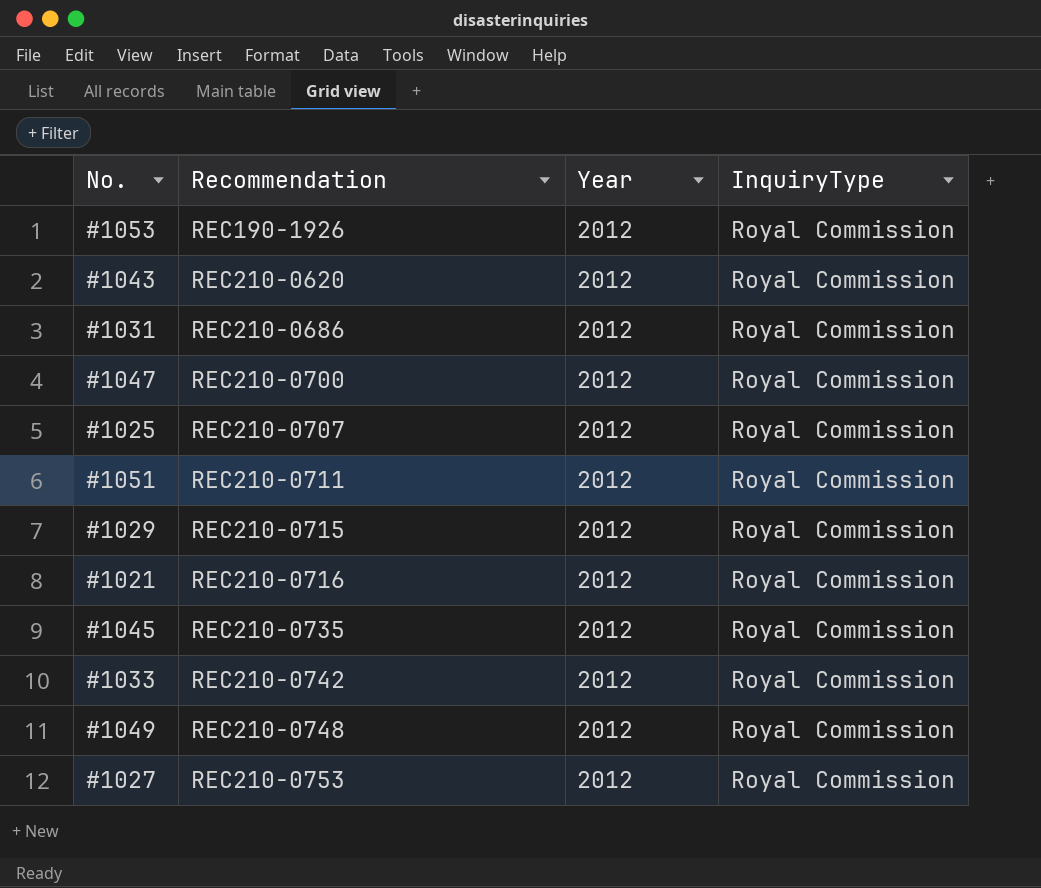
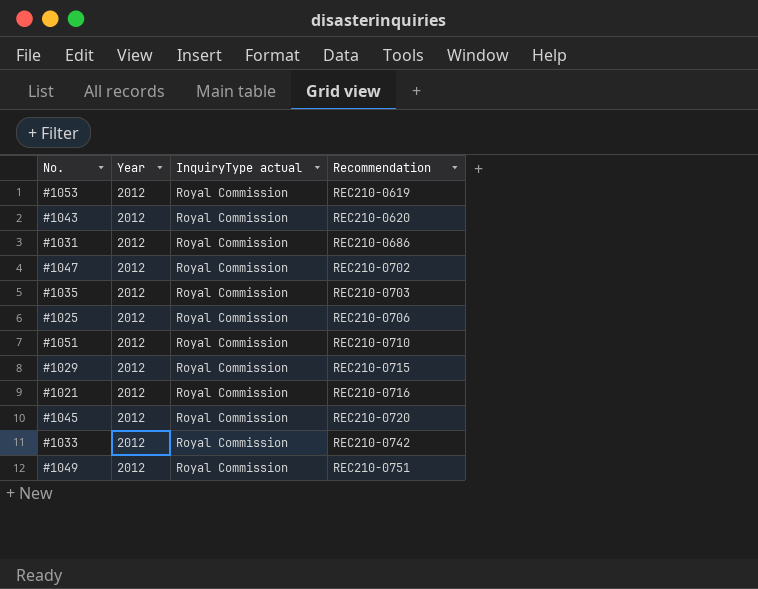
column name: InquiryType -> InquiryType actual
column Recommendation | position: 2 -> 4
row #1027: REC210-0753 | 2012 | Royal Commission -> none
#1053 | Recommendation: REC190-1926 -> REC210-0619
#1047 | Recommendation: REC210-0700 -> REC210-0702
row #1035: none -> 2012 | Royal Commission | REC210-0703
#1025 | Recommendation: REC210-0707 -> REC210-0706
#1051 | Recommendation: REC210-0711 -> REC210-0710
#1045 | Recommendation: REC210-0735 -> REC210-0720
#1049 | Recommendation: REC210-0748 -> REC210-0751

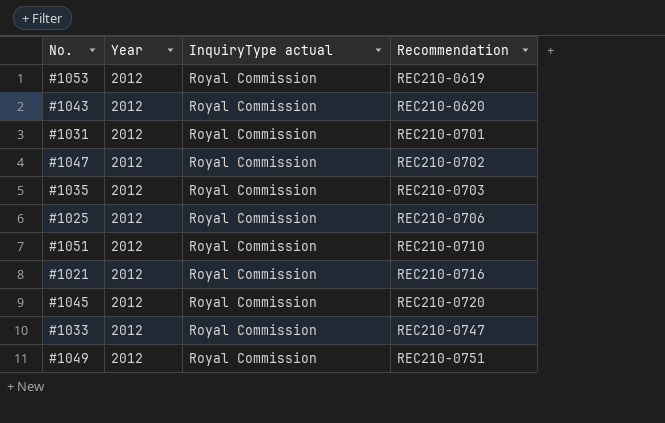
row #1029: 2012 | Royal Commission | REC210-0715 -> none
#1031 | Recommendation: REC210-0686 -> REC210-0701
#1033 | Recommendation: REC210-0742 -> REC210-0747

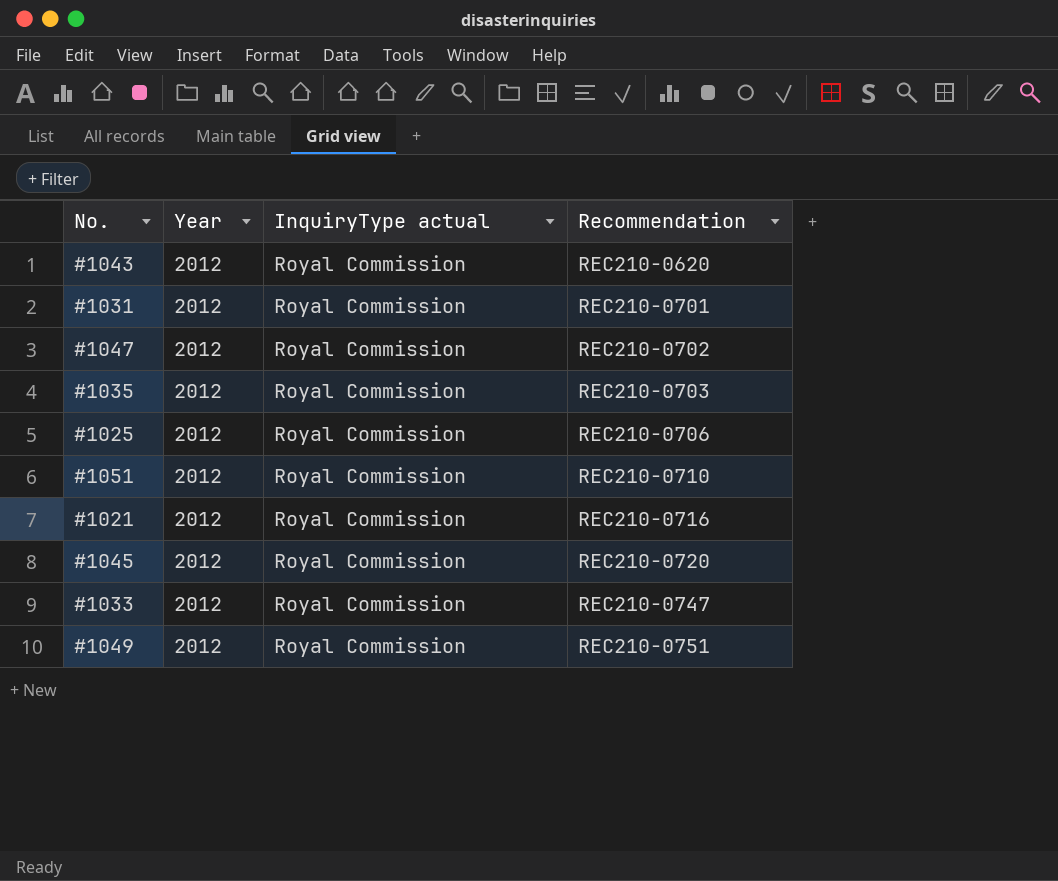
row #1053: 2012 | Royal Commission | REC210-0619 -> none

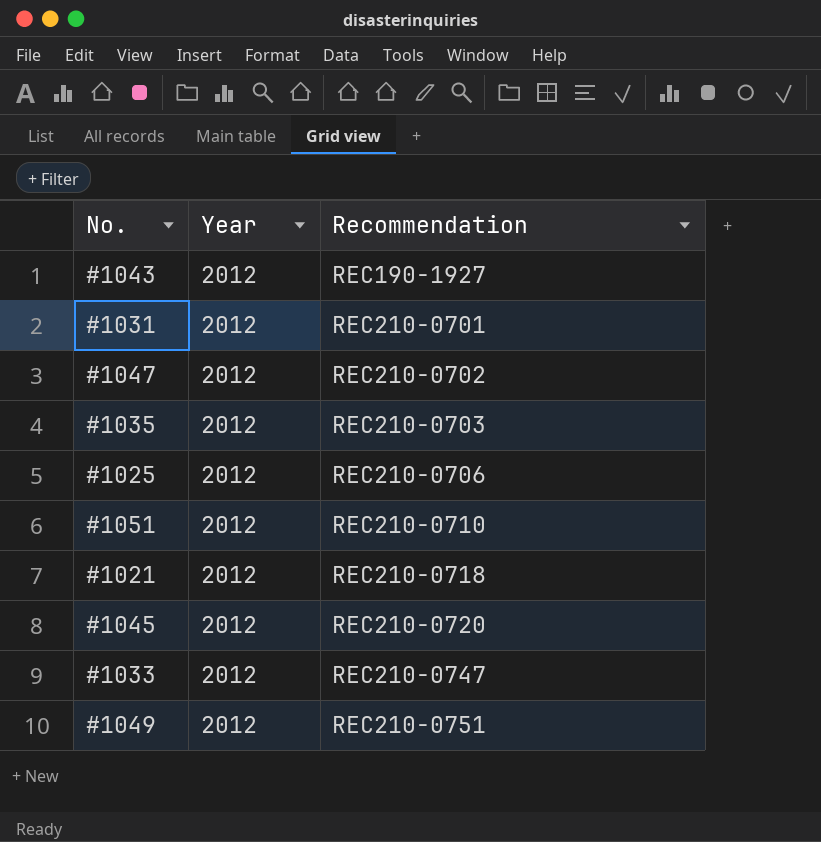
column InquiryType actual | position: 3 -> none
#1043 | Recommendation: REC210-0620 -> REC190-1927
#1021 | Recommendation: REC210-0716 -> REC210-0718

